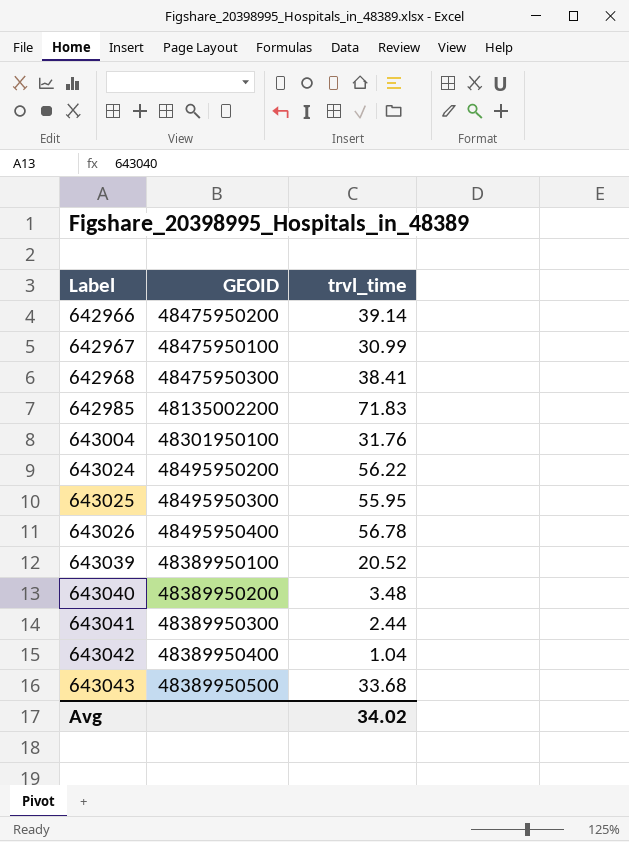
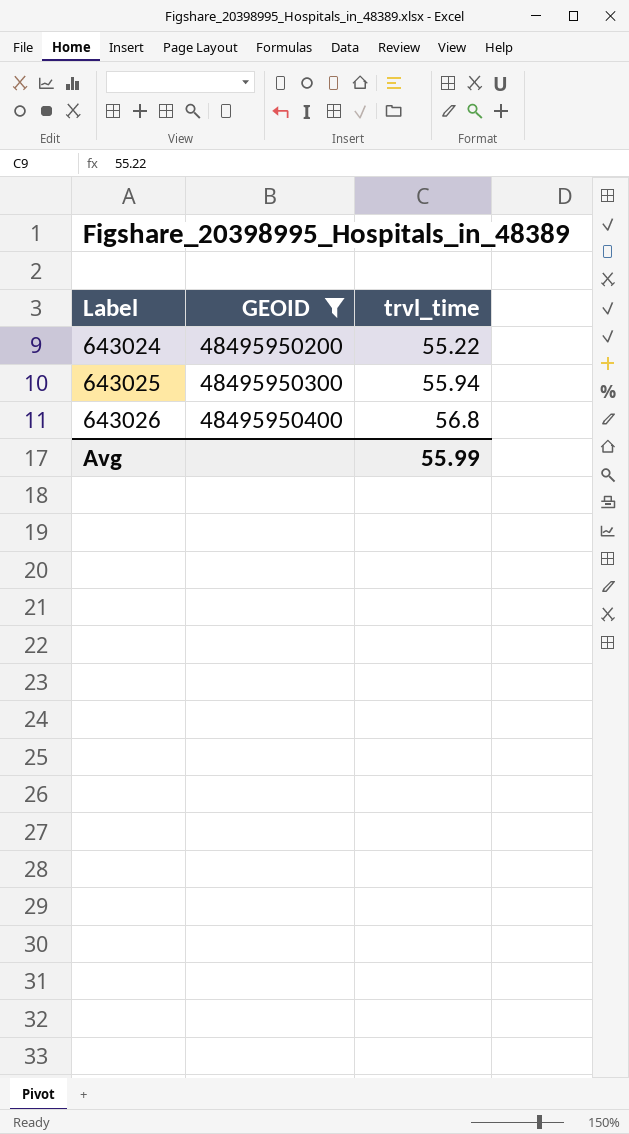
filter: none -> GEOID >= 48495950200
643024 | trvl_time: 56.22 -> 55.22
643025 | trvl_time: 55.95 -> 55.94
643026 | trvl_time: 56.78 -> 56.8
Avg | trvl_time: 34.02 -> 55.99

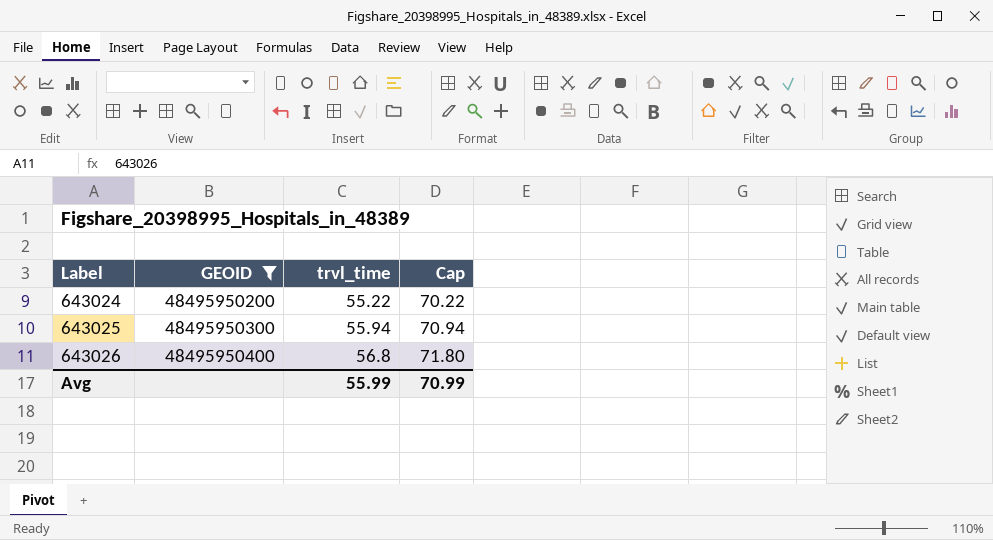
column Cap | formula: none -> [trvl_time] + 15

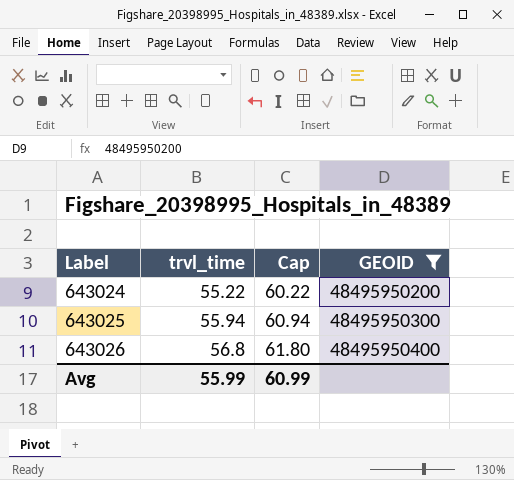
column Cap | formula: [trvl_time] + 15 -> [trvl_time] + 5
column GEOID | position: 2 -> 4
Avg | Cap: 70.99 -> 60.99

